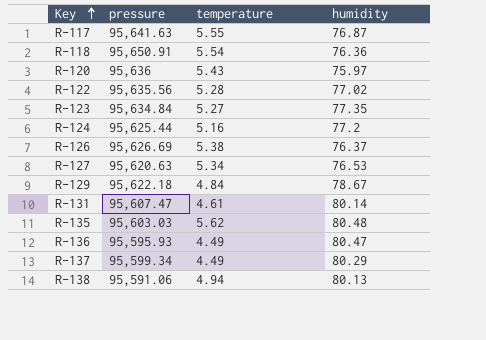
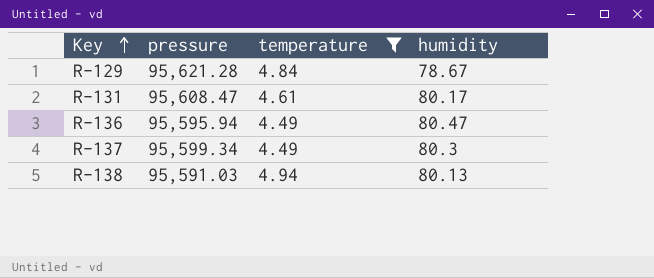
filter: none -> temperature <= 4.94
R-129 | pressure: 95,622.18 -> 95,621.28
R-131 | pressure: 95,607.47 -> 95,608.47
R-131 | humidity: 80.14 -> 80.17
R-136 | pressure: 95,595.93 -> 95,595.94
R-137 | humidity: 80.29 -> 80.3
R-138 | pressure: 95,591.06 -> 95,591.03

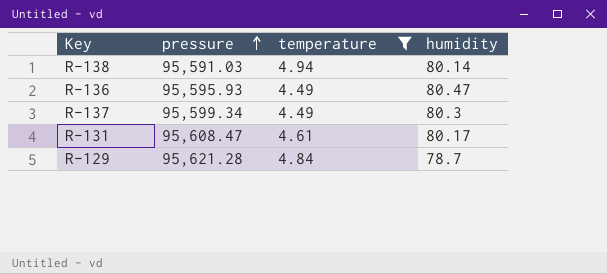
row order: Key ascending -> pressure ascending
R-138 | humidity: 80.13 -> 80.14
R-136 | pressure: 95,595.94 -> 95,595.93
R-129 | humidity: 78.67 -> 78.7

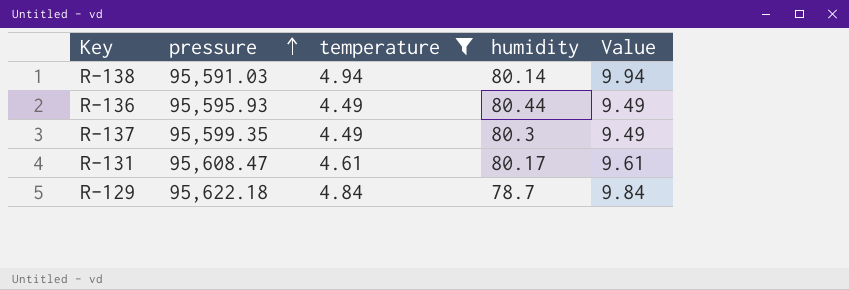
column Value | formula: none -> [temperature] + 5
R-136 | humidity: 80.47 -> 80.44
R-137 | pressure: 95,599.34 -> 95,599.35
R-129 | pressure: 95,621.28 -> 95,622.18

